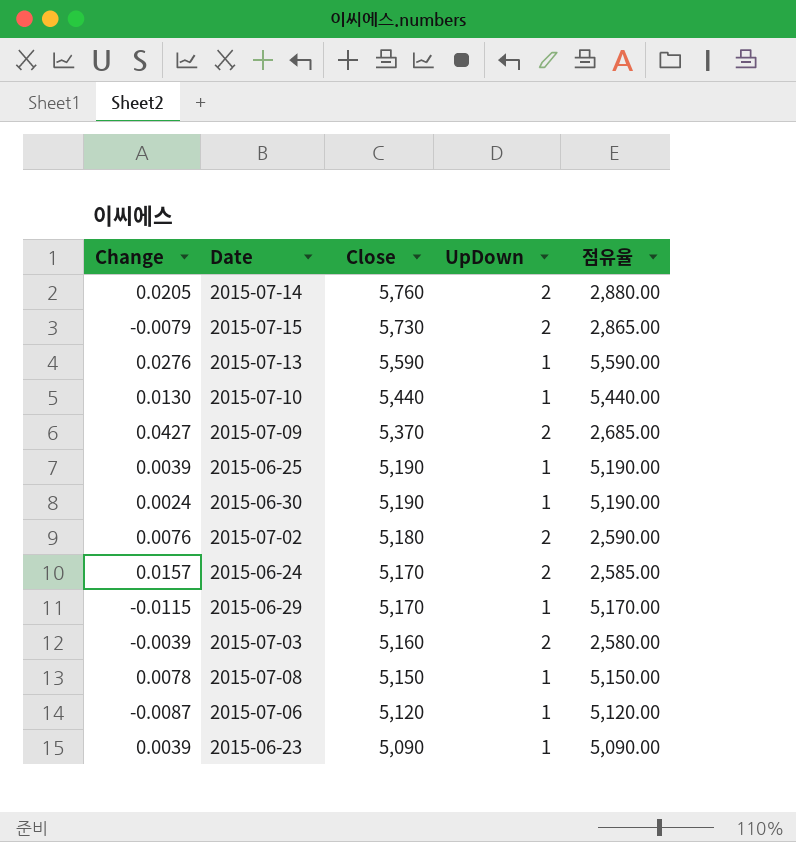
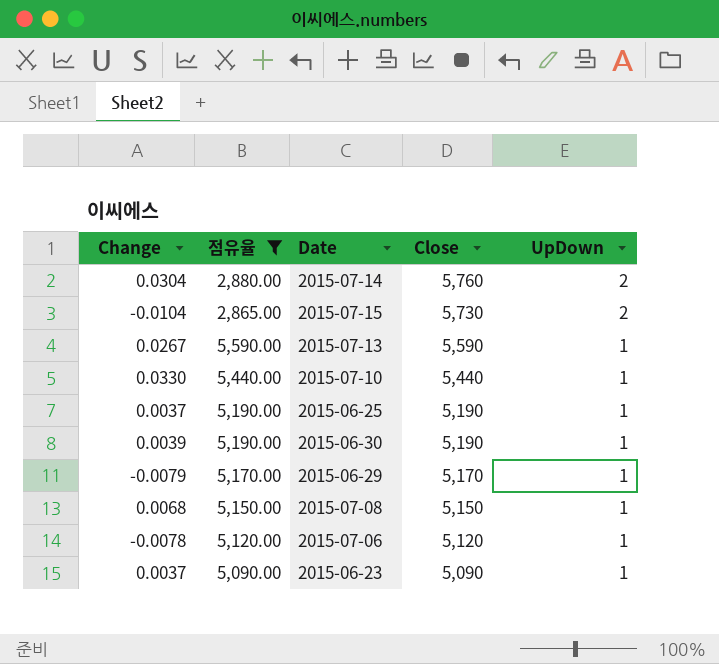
filter: none -> 점유율 >= 2,865.00
column 점유율 | position: 5 -> 2
2015-07-14 | Change: 0.0205 -> 0.0304
2015-07-15 | Change: -0.0079 -> -0.0104
2015-07-13 | Change: 0.0276 -> 0.0267
2015-07-10 | Change: 0.0130 -> 0.0330
2015-06-25 | Change: 0.0039 -> 0.0037
2015-06-30 | Change: 0.0024 -> 0.0039
2015-06-29 | Change: -0.0115 -> -0.0079
2015-07-08 | Change: 0.0078 -> 0.0068
2015-07-06 | Change: -0.0087 -> -0.0078
2015-06-23 | Change: 0.0039 -> 0.0037

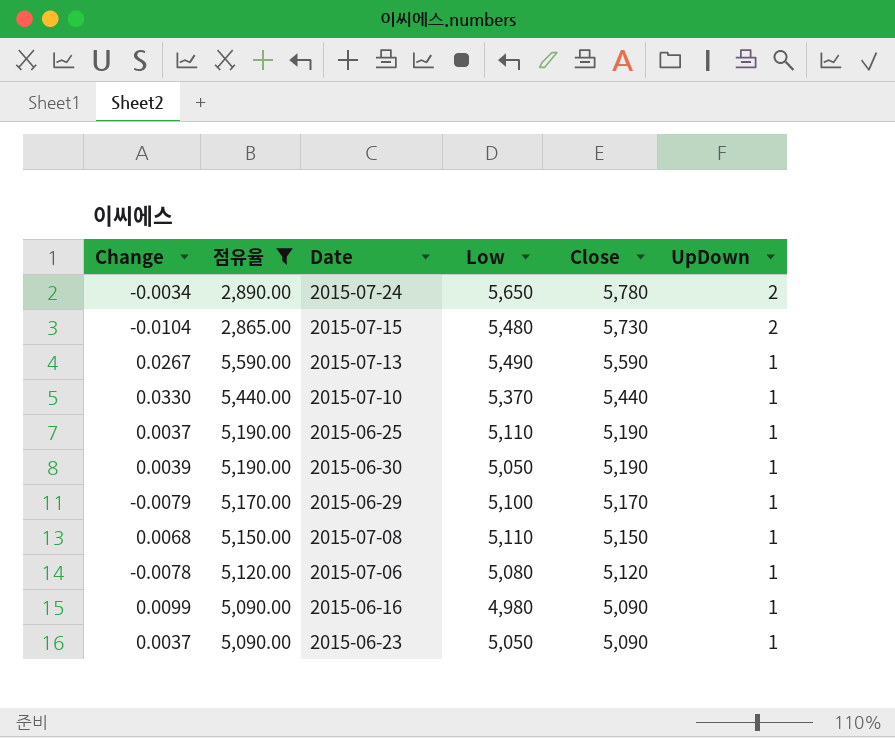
column Low | position: none -> 4
row 2015-07-14: 0.0304 | 2,880.00 | 5,760 | 2 -> none
row 2015-07-24: none -> -0.0034 | 2,890.00 | 5,650 | 5,780 | 2
row 2015-06-16: none -> 0.0099 | 5,090.00 | 4,980 | 5,090 | 1

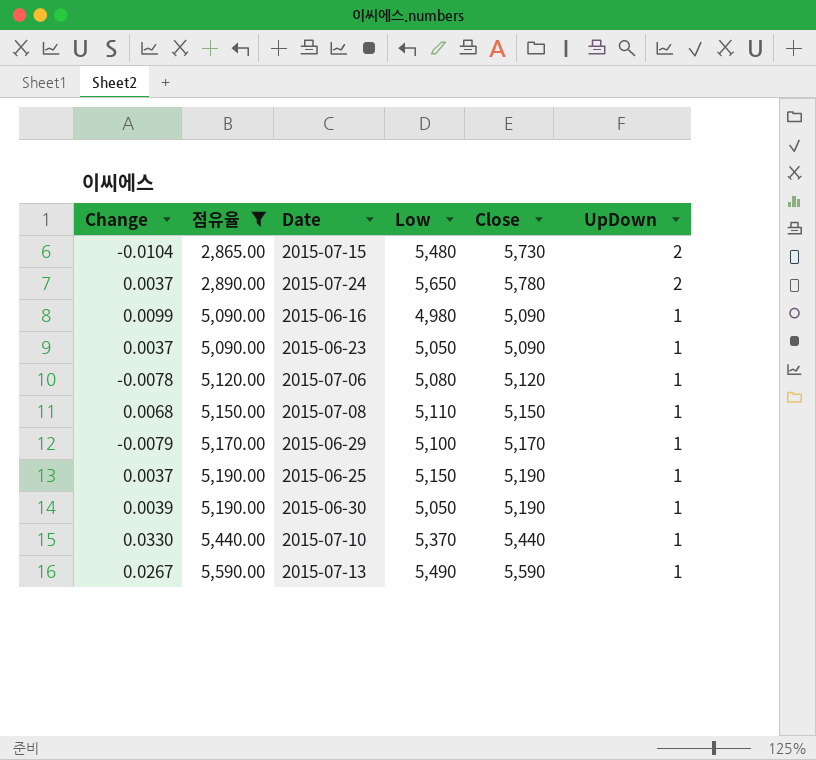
row order: Close descending -> 점유율 ascending
2015-07-24 | Change: -0.0034 -> 0.0037
2015-06-25 | Low: 5,110 -> 5,150

